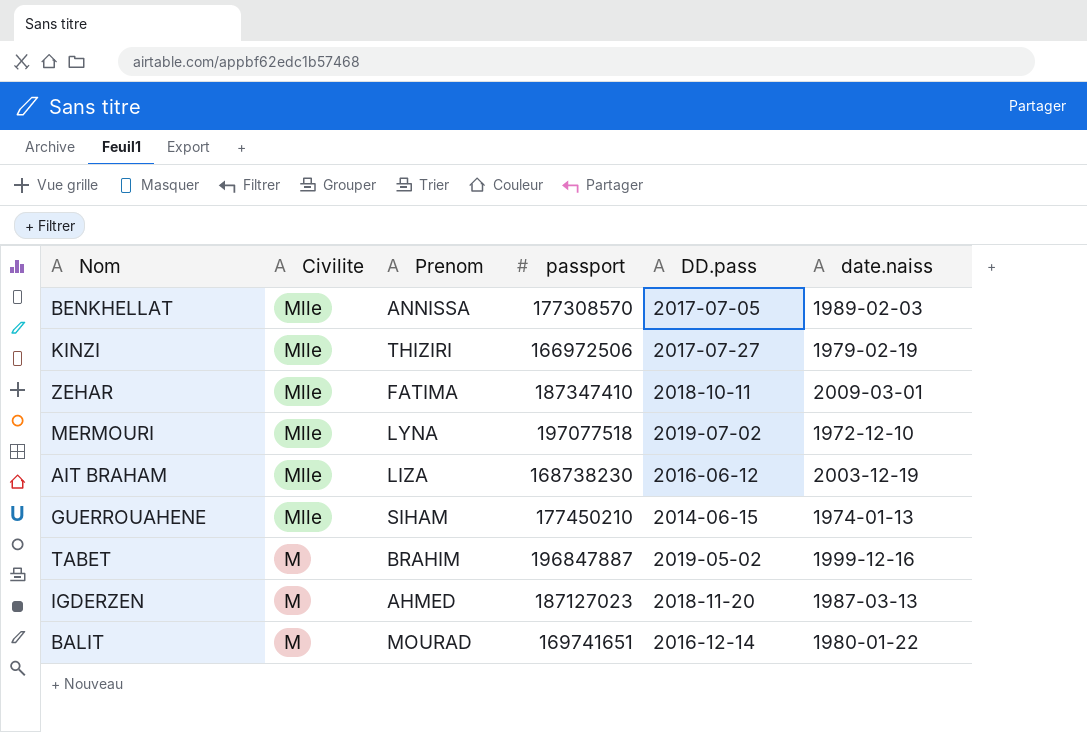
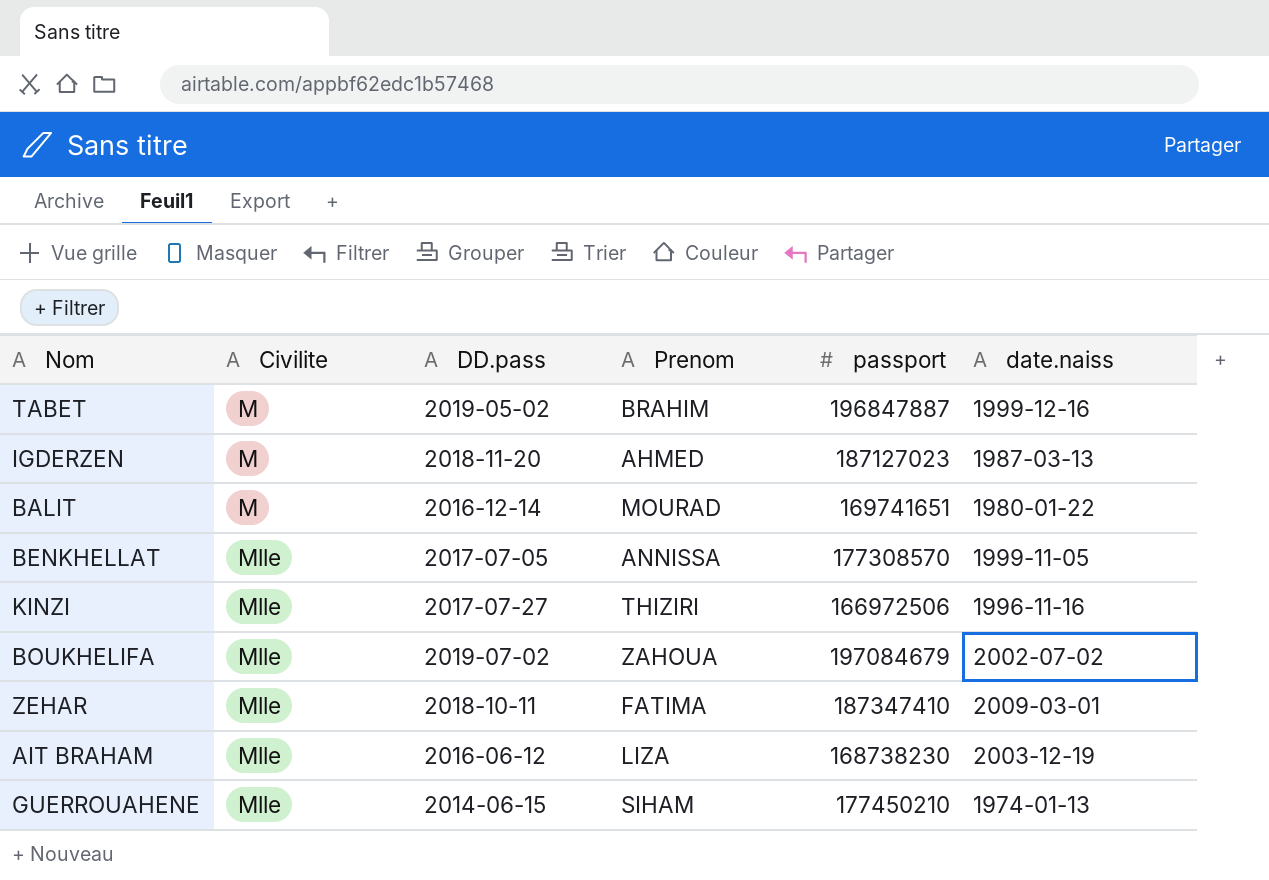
row order: Civilite descending -> Civilite ascending
column DD.pass | position: 5 -> 3
row MERMOURI: Mlle | LYNA | 197077518 | 2019-07-02 | 1972-12-10 -> none
BENKHELLAT | date.naiss: 1989-02-03 -> 1999-11-05
KINZI | date.naiss: 1979-02-19 -> 1996-11-16
row BOUKHELIFA: none -> Mlle | 2019-07-02 | ZAHOUA | 197084679 | 2002-07-02

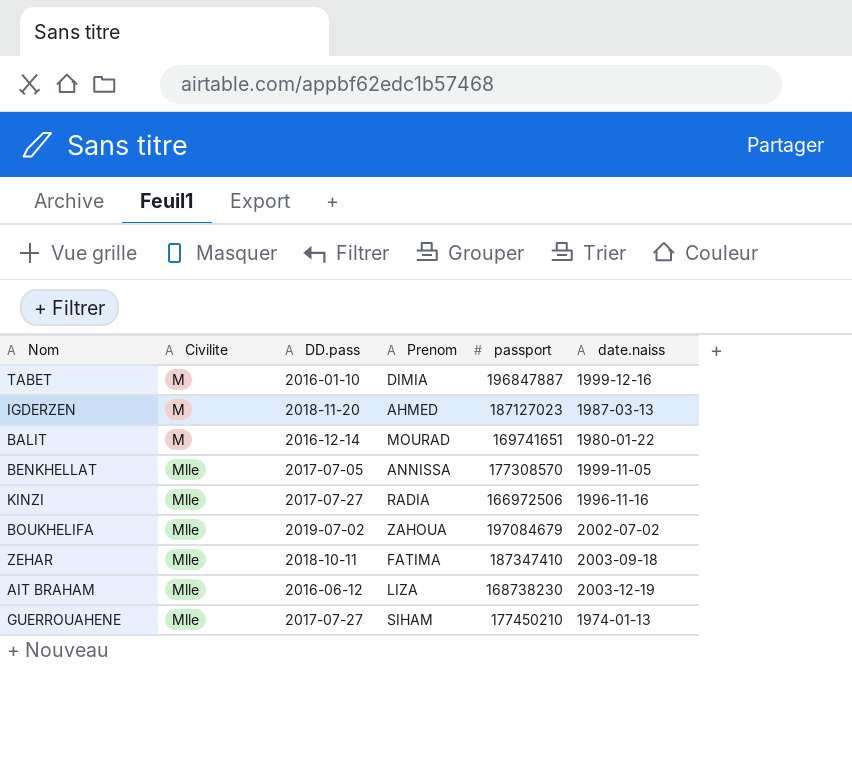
TABET | DD.pass: 2019-05-02 -> 2016-01-10
TABET | Prenom: BRAHIM -> DIMIA
KINZI | Prenom: THIZIRI -> RADIA
ZEHAR | date.naiss: 2009-03-01 -> 2003-09-18
GUERROUAHENE | DD.pass: 2014-06-15 -> 2017-07-27

